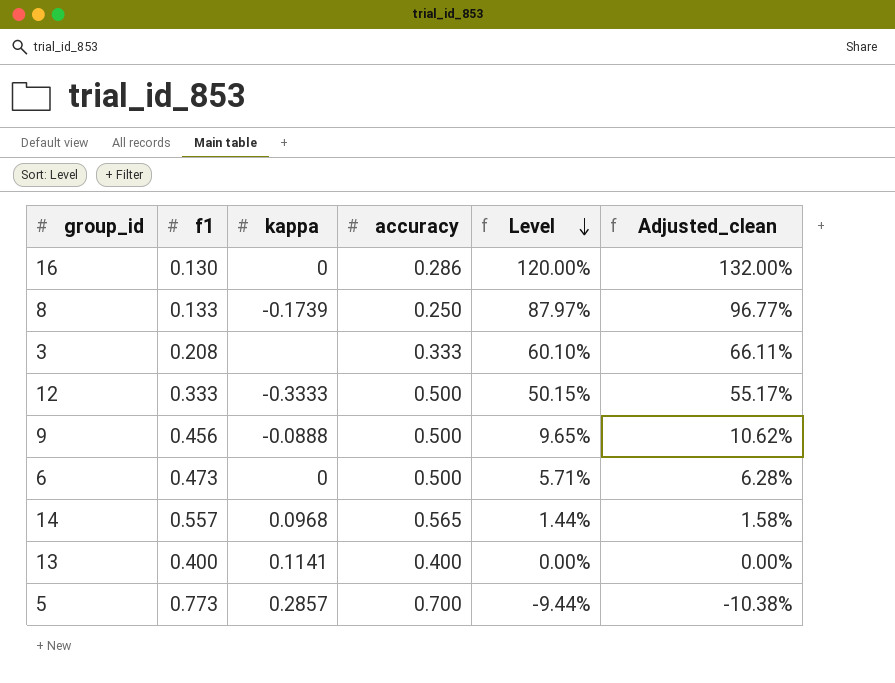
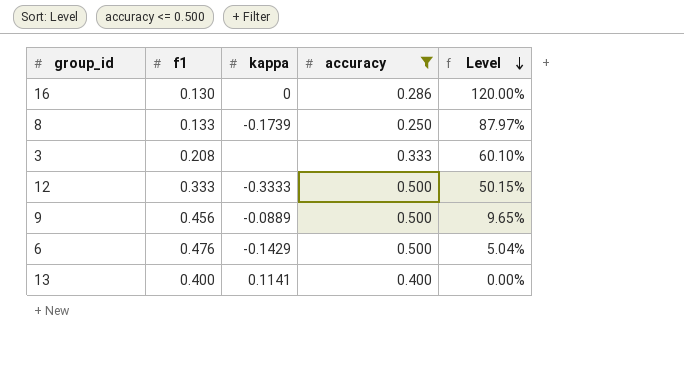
filter: none -> accuracy <= 0.500
column Adjusted_clean | formula: [Level] * 1.1 -> none
9 | kappa: -0.0888 -> -0.0889
6 | f1: 0.473 -> 0.476
6 | kappa: 0 -> -0.1429
6 | Level: 5.71% -> 5.04%

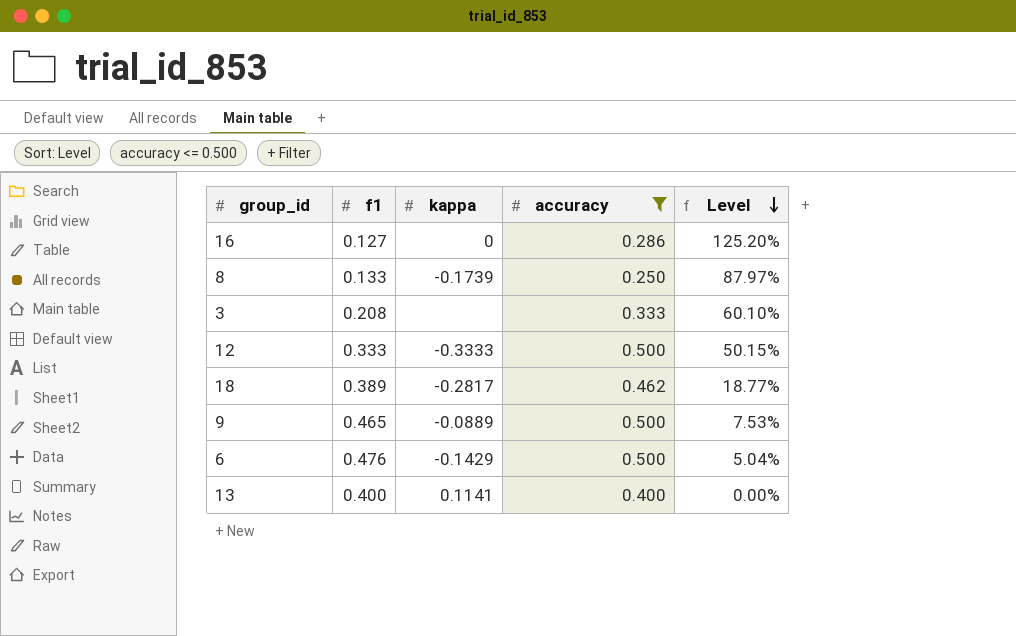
16 | f1: 0.130 -> 0.127
16 | Level: 120.00% -> 125.20%
row 18: none -> 0.389 | -0.2817 | 0.462 | 18.77%
9 | f1: 0.456 -> 0.465
9 | Level: 9.65% -> 7.53%

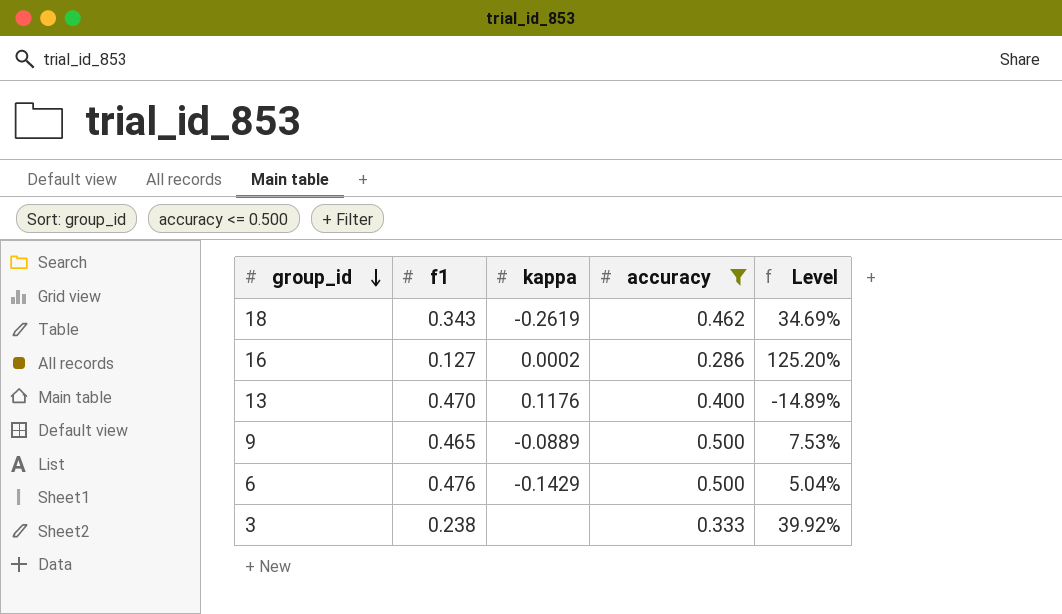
row order: Level descending -> group_id descending
row 8: 0.133 | -0.1739 | 0.250 | 87.97% -> none
row 12: 0.333 | -0.3333 | 0.500 | 50.15% -> none
18 | f1: 0.389 -> 0.343
18 | kappa: -0.2817 -> -0.2619
18 | Level: 18.77% -> 34.69%
16 | kappa: 0 -> 0.0002
13 | f1: 0.400 -> 0.470
13 | kappa: 0.1141 -> 0.1176
13 | Level: 0.00% -> -14.89%
3 | f1: 0.208 -> 0.238
3 | Level: 60.10% -> 39.92%

